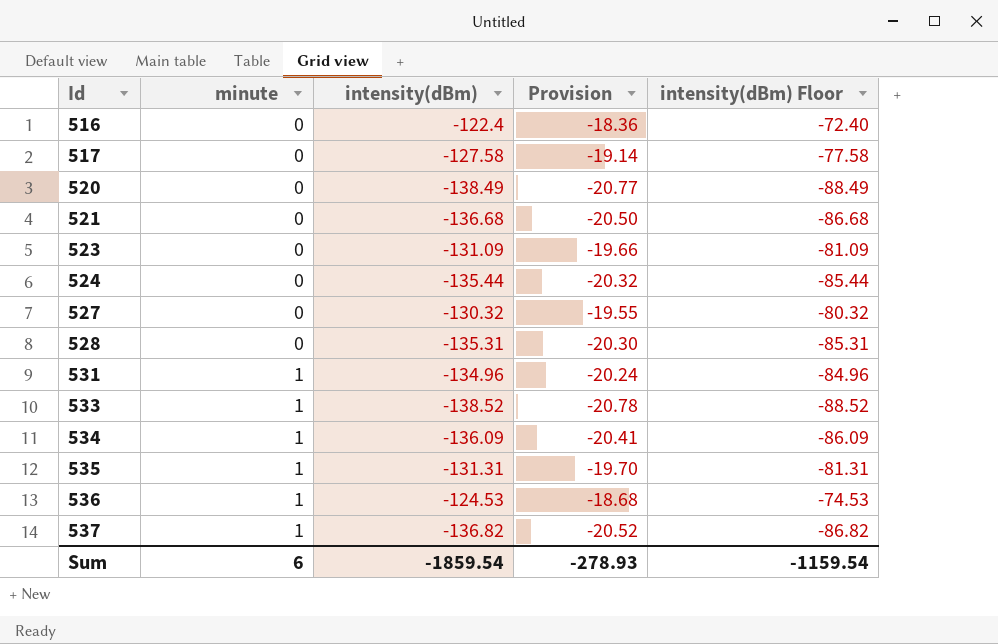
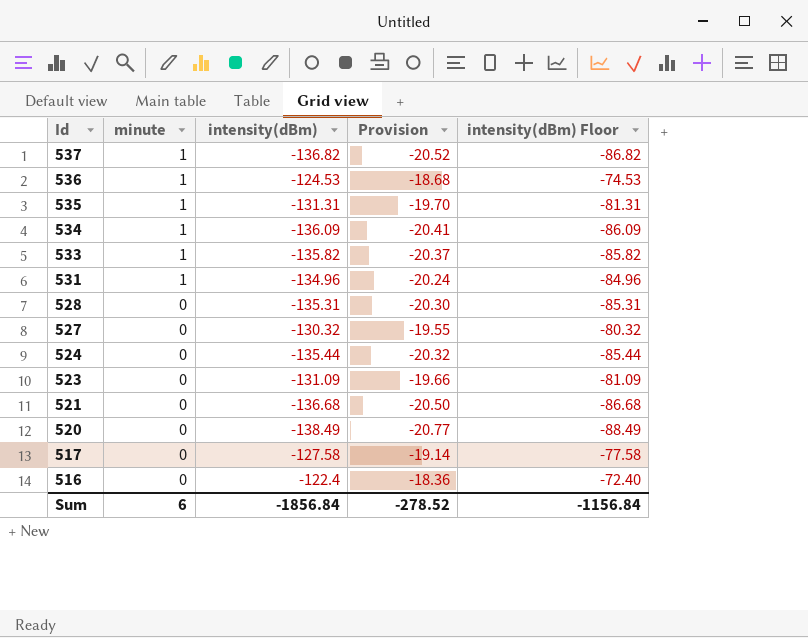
row order: Id ascending -> Id descending
533 | intensity(dBm): -138.52 -> -135.82
533 | Provision: -20.78 -> -20.37
533 | intensity(dBm) Floor: -88.52 -> -85.82
Sum | intensity(dBm): -1859.54 -> -1856.84
Sum | Provision: -278.93 -> -278.52
Sum | intensity(dBm) Floor: -1159.54 -> -1156.84

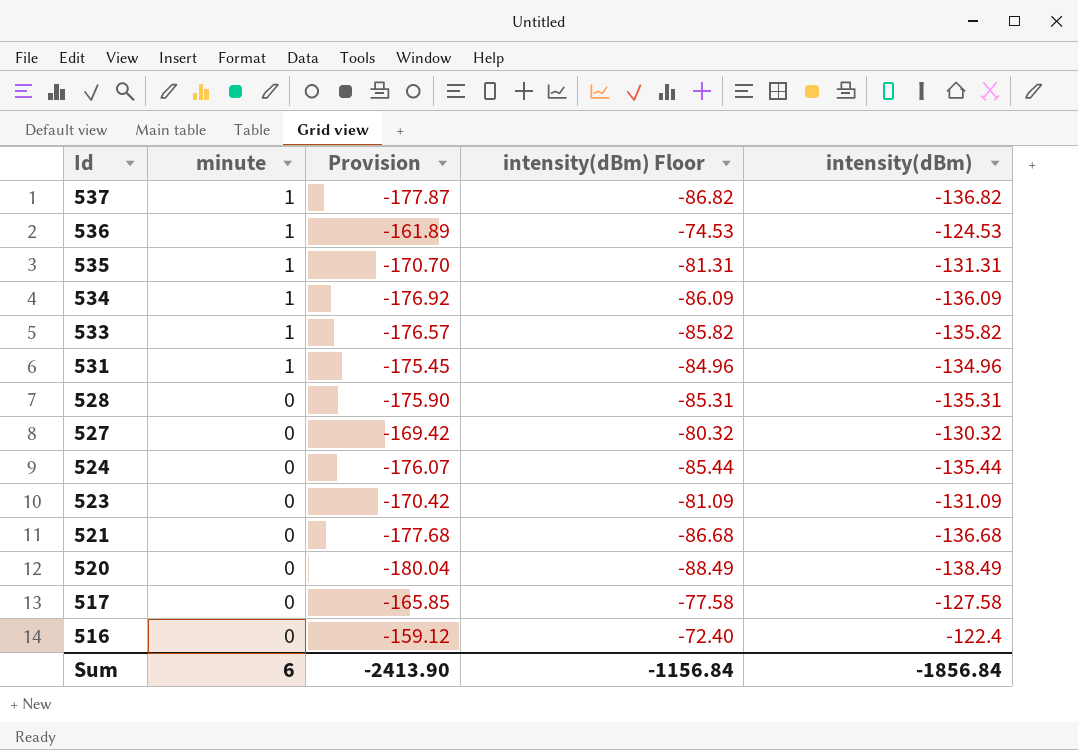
column Provision | formula: [intensity(dBm)] * 0.15 -> [intensity(dBm)] * 1.3
column intensity(dBm) | position: 3 -> 5
Sum | Provision: -278.52 -> -2413.90

